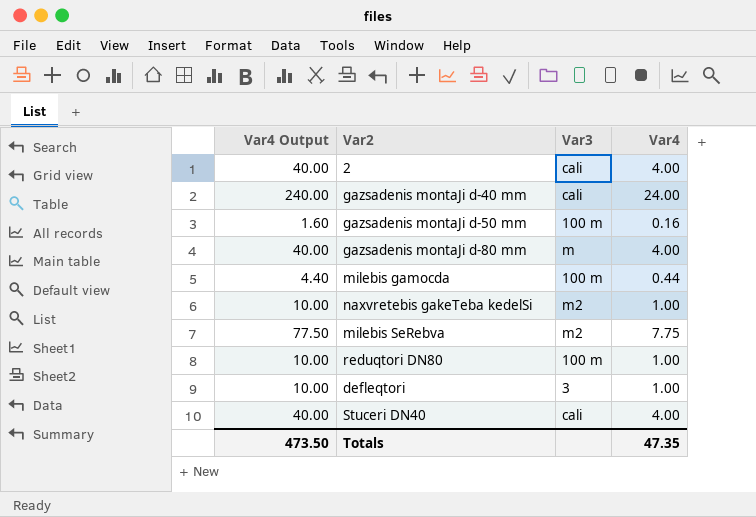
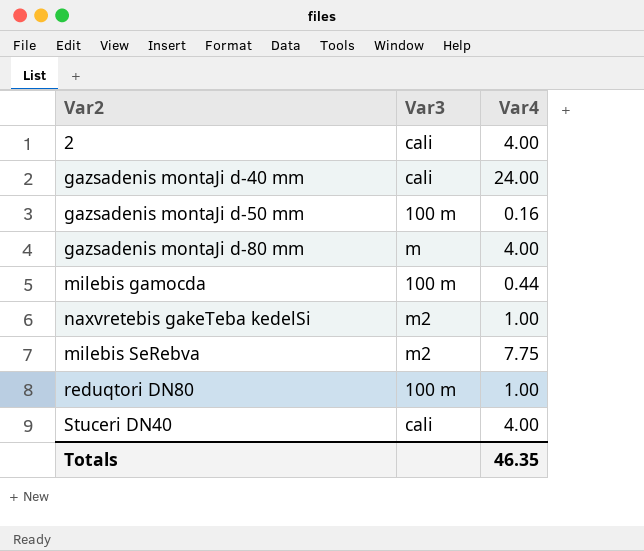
column Var4 Output | formula: [Var4] * 10 -> none
row defleqtori: 10.00 | 3 | 1.00 -> none
Totals | Var4: 47.35 -> 46.35

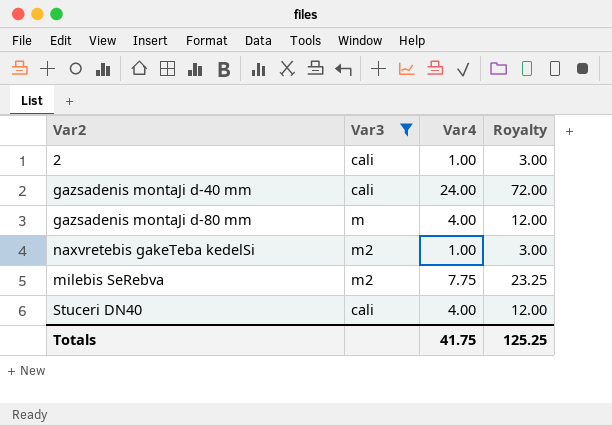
filter: none -> Var3 != 100 m
column Royalty | formula: none -> [Var4] * 3
2 | Var4: 4.00 -> 1.00
Totals | Var4: 46.35 -> 41.75

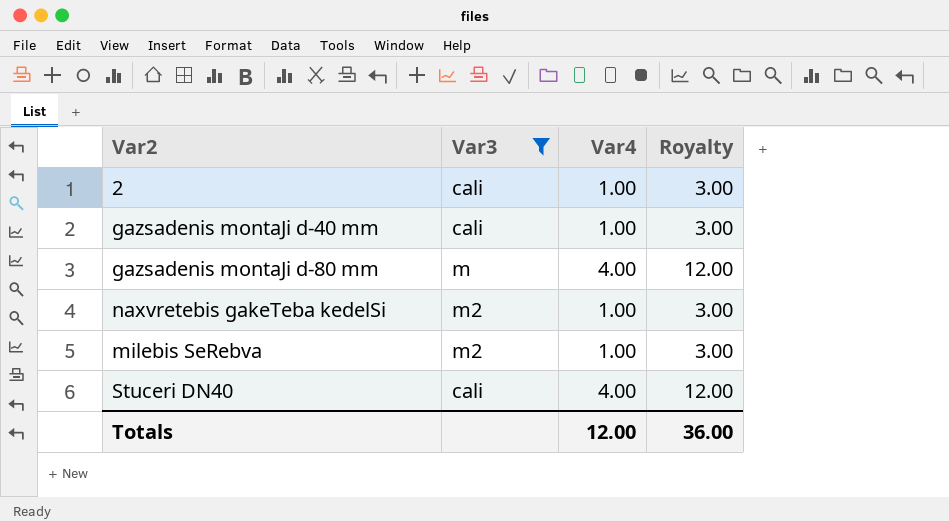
gazsadenis montaJi d-40 mm | Var4: 24.00 -> 1.00
gazsadenis montaJi d-40 mm | Royalty: 72.00 -> 3.00
milebis SeRebva | Var4: 7.75 -> 1.00
milebis SeRebva | Royalty: 23.25 -> 3.00
Totals | Var4: 41.75 -> 12.00
Totals | Royalty: 125.25 -> 36.00

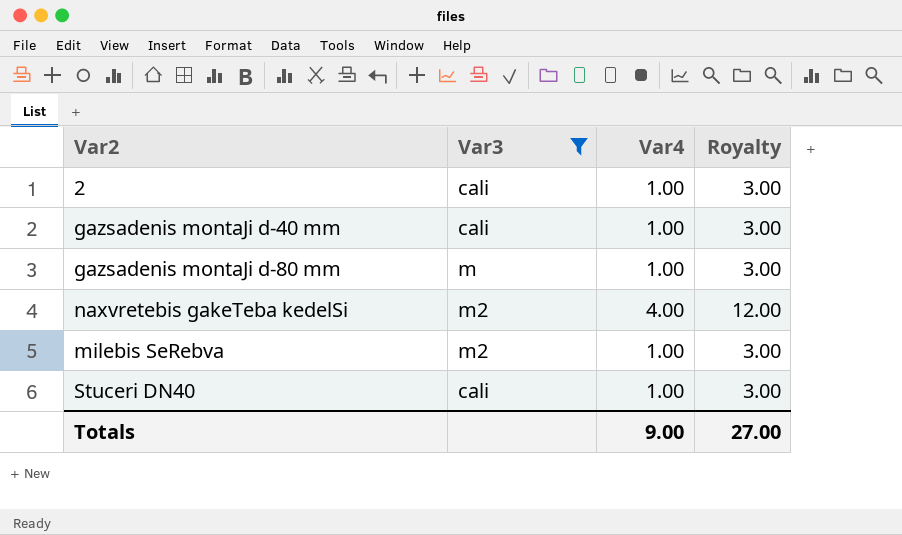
gazsadenis montaJi d-80 mm | Var4: 4.00 -> 1.00
gazsadenis montaJi d-80 mm | Royalty: 12.00 -> 3.00
naxvretebis gakeTeba kedelSi | Var4: 1.00 -> 4.00
naxvretebis gakeTeba kedelSi | Royalty: 3.00 -> 12.00
Stuceri DN40 | Var4: 4.00 -> 1.00
Stuceri DN40 | Royalty: 12.00 -> 3.00
Totals | Var4: 12.00 -> 9.00
Totals | Royalty: 36.00 -> 27.00

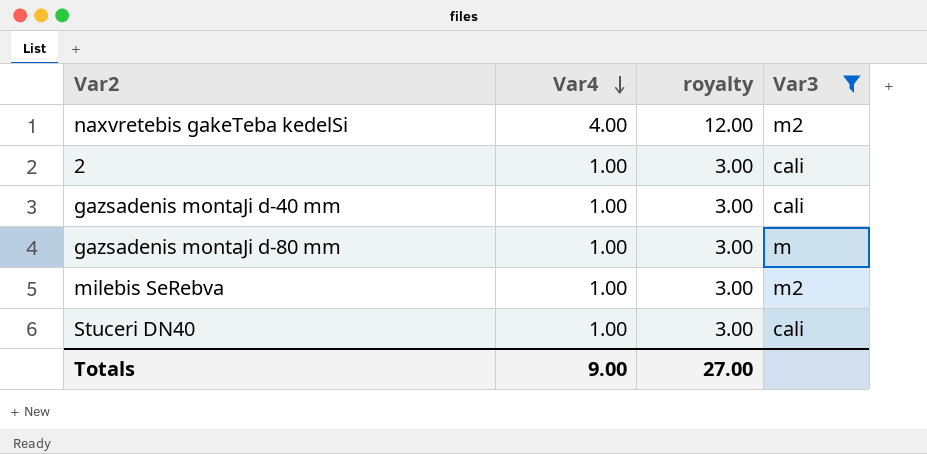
row order: none -> Var4 descending
column name: Royalty -> royalty
column Var3 | position: 2 -> 4

